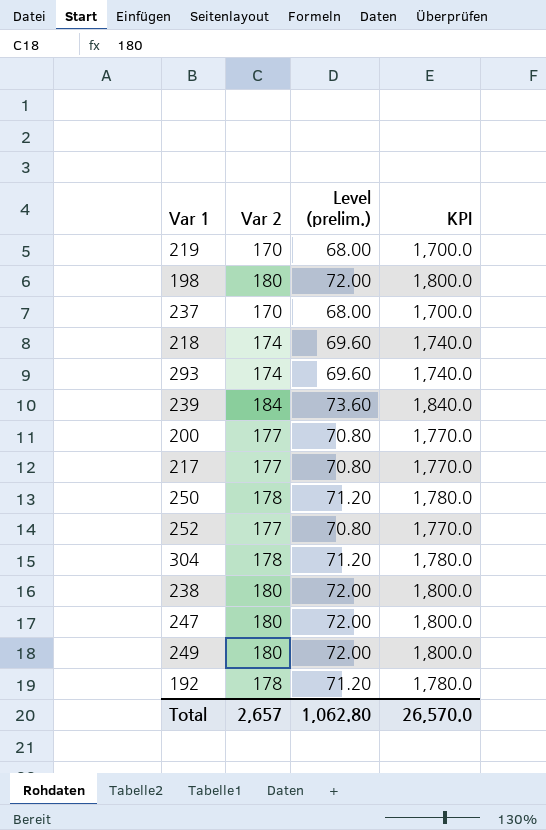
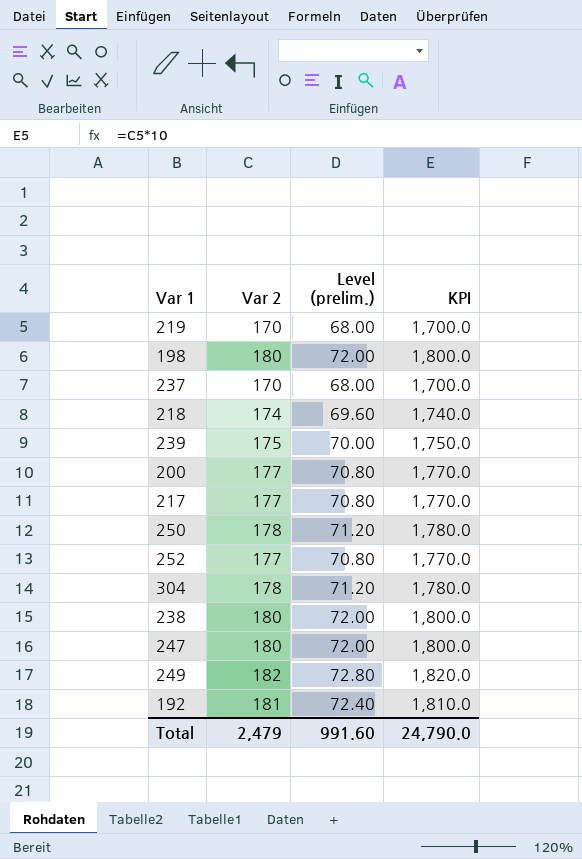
row 293: 174 | 69.60 | 1,740.0 -> none
239 | Var 2: 184 -> 175
239 | Level (prelim.): 73.60 -> 70.00
239 | KPI: 1,840.0 -> 1,750.0
249 | Var 2: 180 -> 182
249 | Level (prelim.): 72.00 -> 72.80
249 | KPI: 1,800.0 -> 1,820.0
192 | Var 2: 178 -> 181
192 | Level (prelim.): 71.20 -> 72.40
192 | KPI: 1,780.0 -> 1,810.0
Total | Var 2: 2,657 -> 2,479
Total | Level (prelim.): 1,062.80 -> 991.60
Total | KPI: 26,570.0 -> 24,790.0

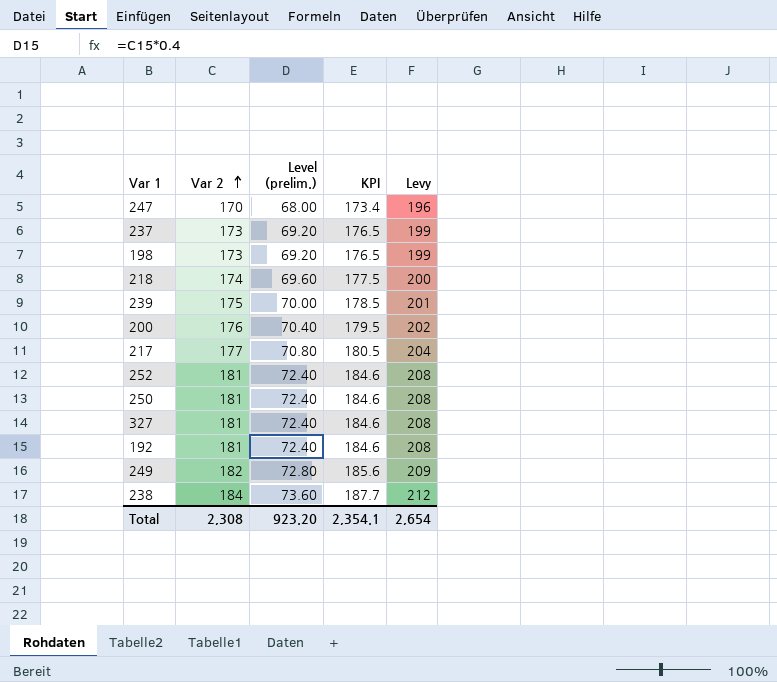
row order: none -> Var 2 ascending
column KPI | formula: [Var 2] * 10 -> [Var 2] * 1.02
column Levy | formula: none -> [Var 2] * 1.15
row 219: 170 | 68.00 | 1,700.0 -> none
row 304: 178 | 71.20 | 1,780.0 -> none
247 | Var 2: 180 -> 170
247 | Level (prelim.): 72.00 -> 68.00
237 | Var 2: 170 -> 173
237 | Level (prelim.): 68.00 -> 69.20
198 | Var 2: 180 -> 173
198 | Level (prelim.): 72.00 -> 69.20
200 | Var 2: 177 -> 176
200 | Level (prelim.): 70.80 -> 70.40
252 | Var 2: 177 -> 181
252 | Level (prelim.): 70.80 -> 72.40
250 | Var 2: 178 -> 181
250 | Level (prelim.): 71.20 -> 72.40
row 327: none -> 181 | 72.40 | 184.6 | 208
238 | Var 2: 180 -> 184
238 | Level (prelim.): 72.00 -> 73.60
Total | Var 2: 2,479 -> 2,308
Total | Level (prelim.): 991.60 -> 923.20
Total | KPI: 24,790.0 -> 2,354.1

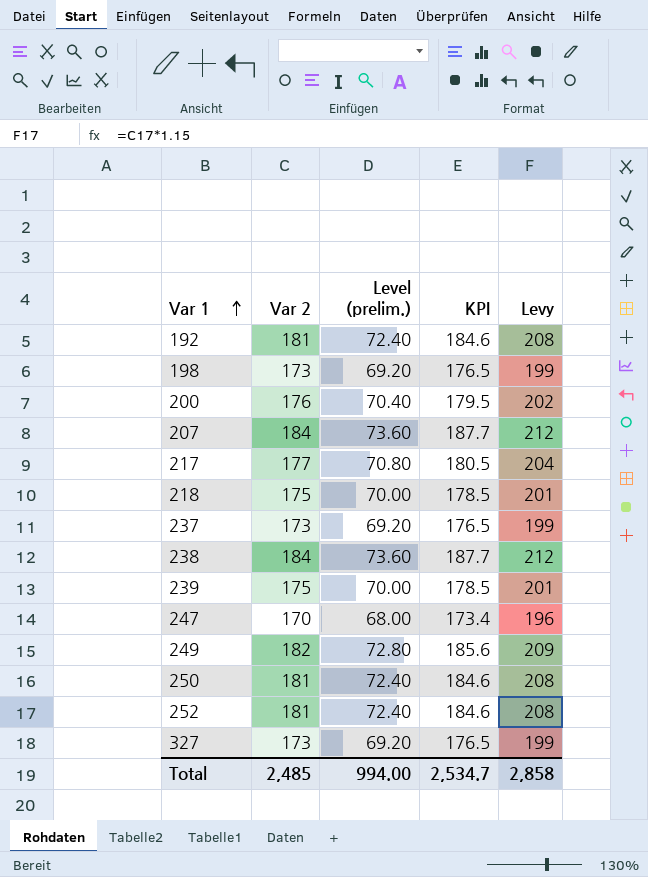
row order: Var 2 ascending -> Var 1 ascending
row 207: none -> 184 | 73.60 | 187.7 | 212
218 | Var 2: 174 -> 175
218 | Level (prelim.): 69.60 -> 70.00
218 | KPI: 177.5 -> 178.5
218 | Levy: 200 -> 201
327 | Var 2: 181 -> 173
327 | Level (prelim.): 72.40 -> 69.20
327 | KPI: 184.6 -> 176.5
327 | Levy: 208 -> 199
Total | Var 2: 2,308 -> 2,485
Total | Level (prelim.): 923.20 -> 994.00
Total | KPI: 2,354.1 -> 2,534.7
Total | Levy: 2,654 -> 2,858

